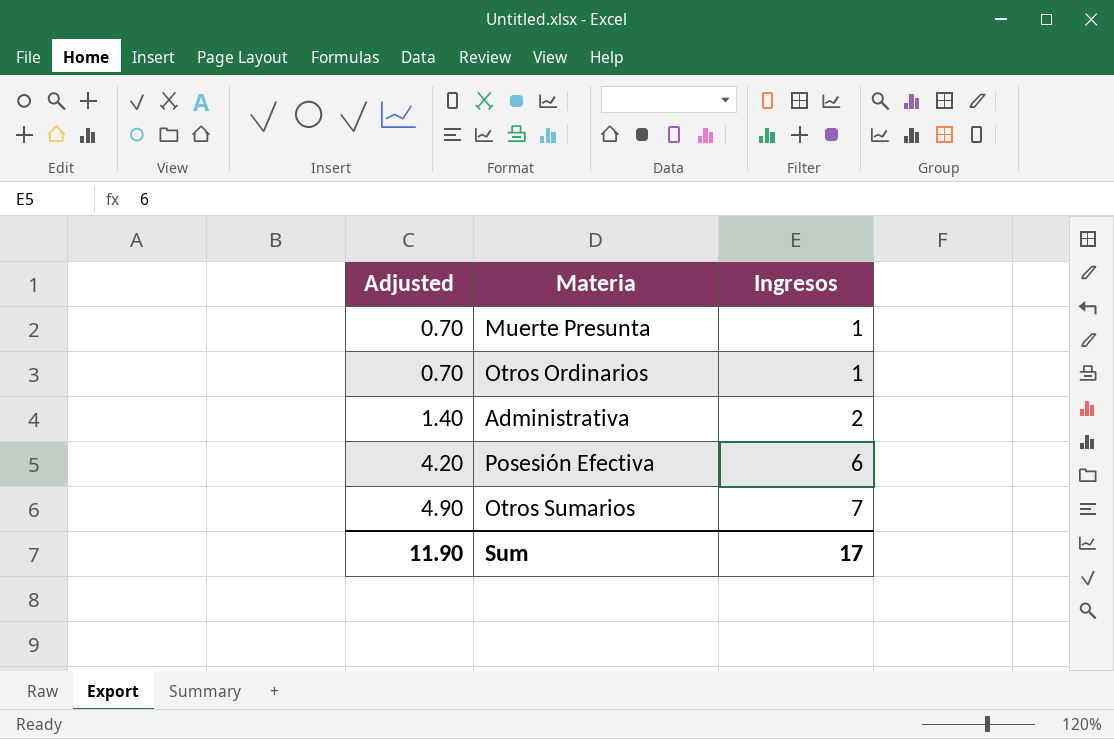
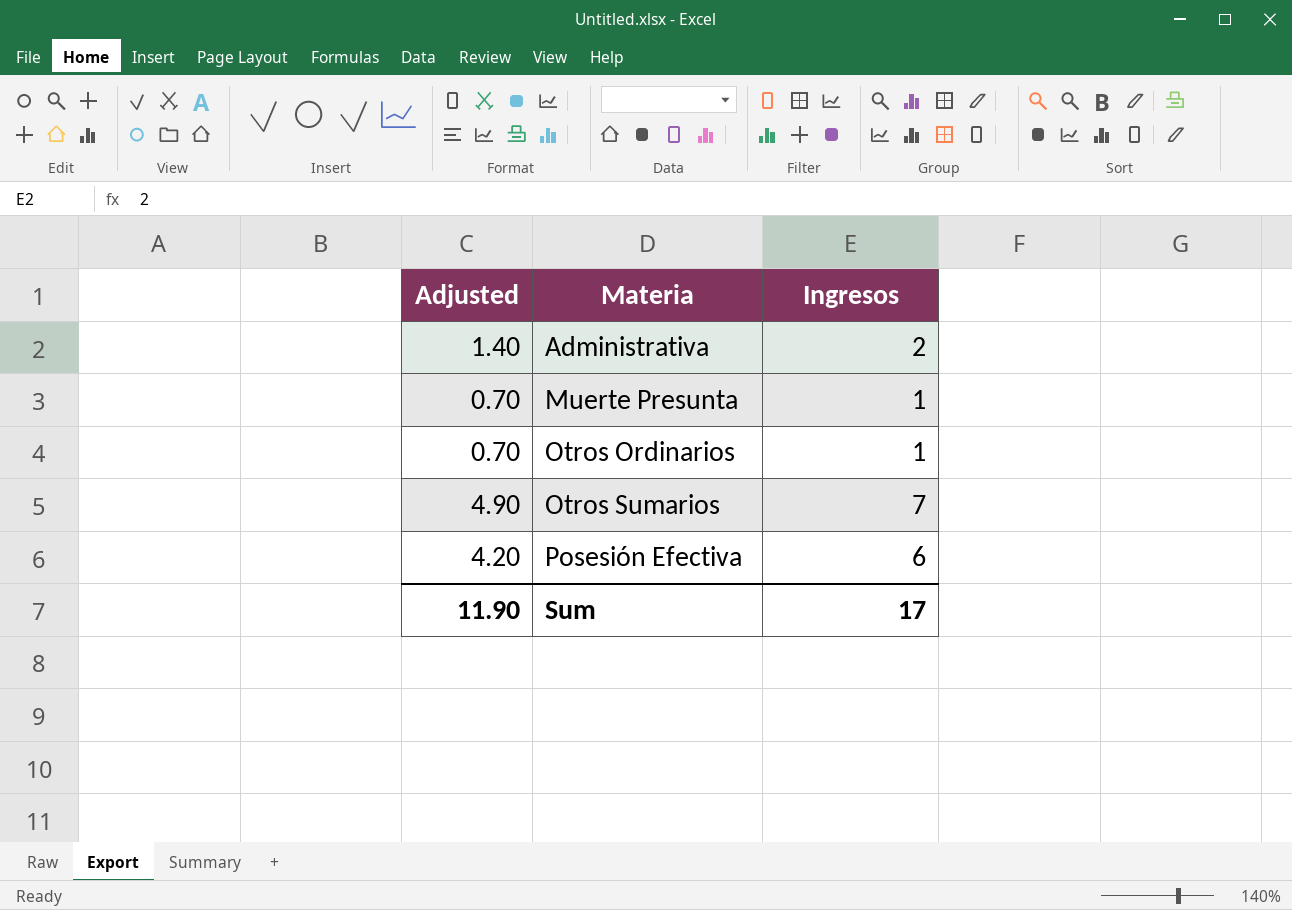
row order: Adjusted ascending -> Materia ascending

